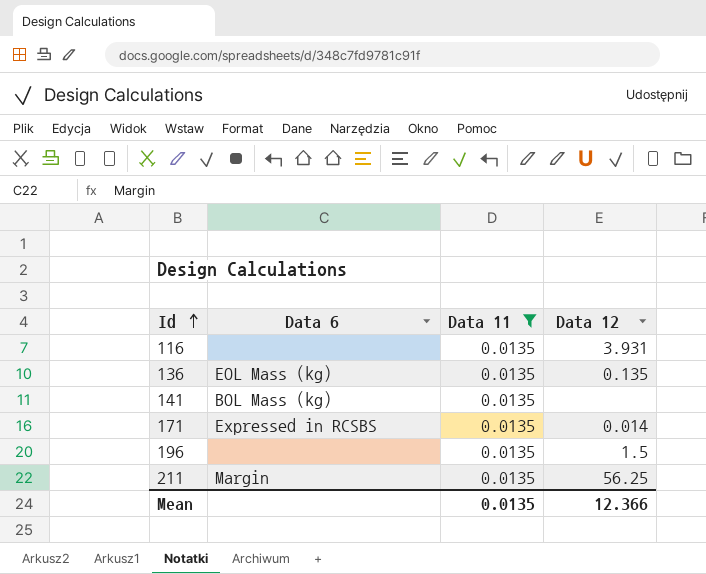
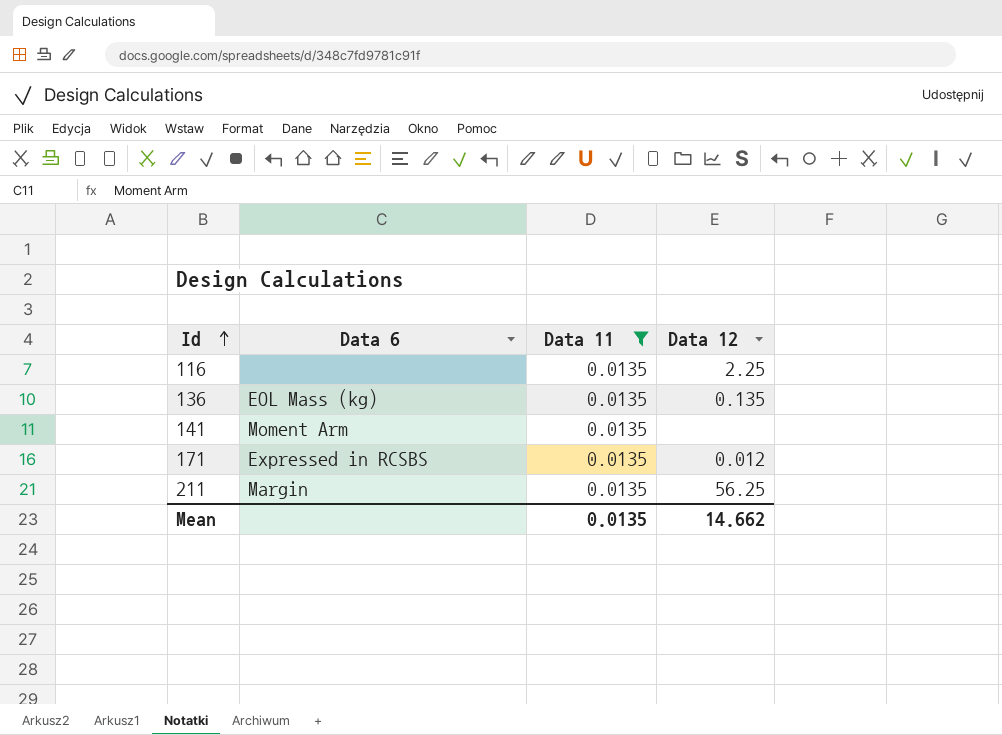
row 196: none | 0.0135 | 1.5 -> none
116 | Data 12: 3.931 -> 2.25
141 | Data 6: BOL Mass (kg) -> Moment Arm
171 | Data 12: 0.014 -> 0.012
Mean | Data 12: 12.366 -> 14.662

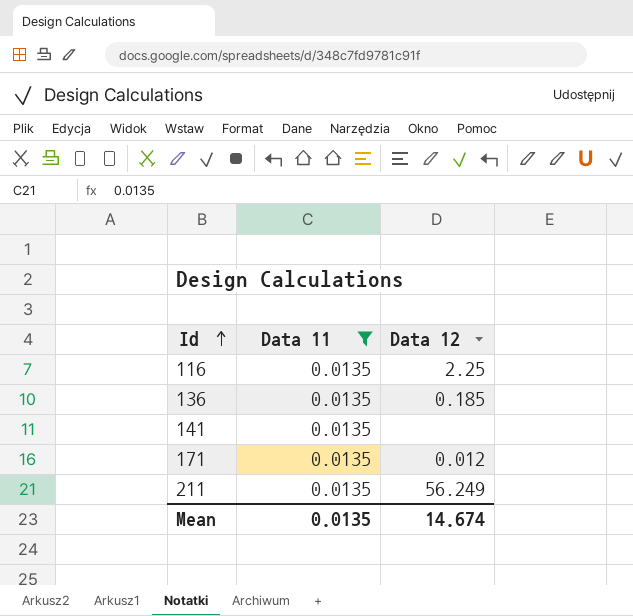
column Data 6 | position: 2 -> none
136 | Data 12: 0.135 -> 0.185
211 | Data 12: 56.25 -> 56.249
Mean | Data 12: 14.662 -> 14.674

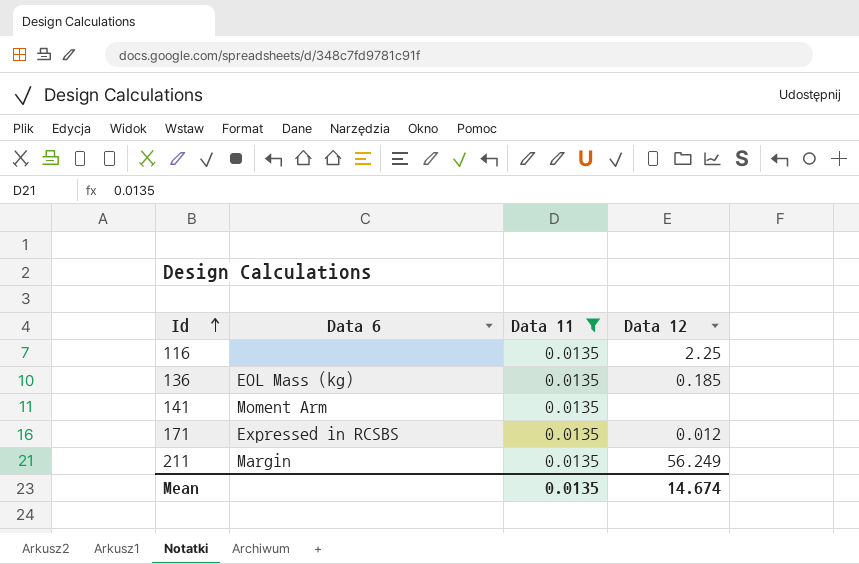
column Data 6 | position: none -> 2

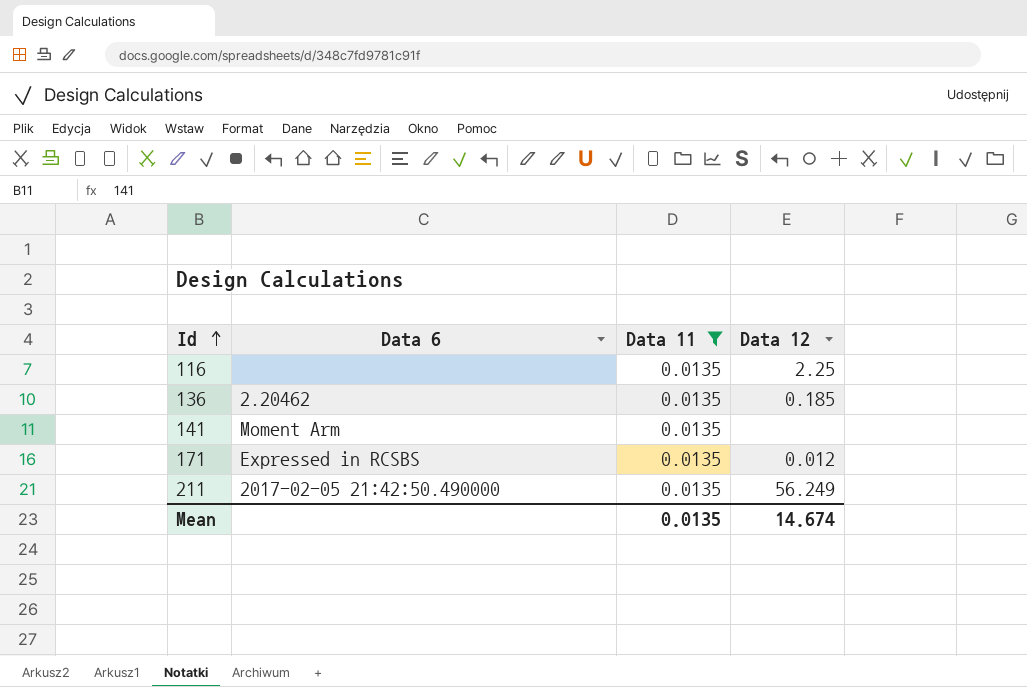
136 | Data 6: EOL Mass (kg) -> 2.20462
211 | Data 6: Margin -> 2017-02-05 21:42:50.490000

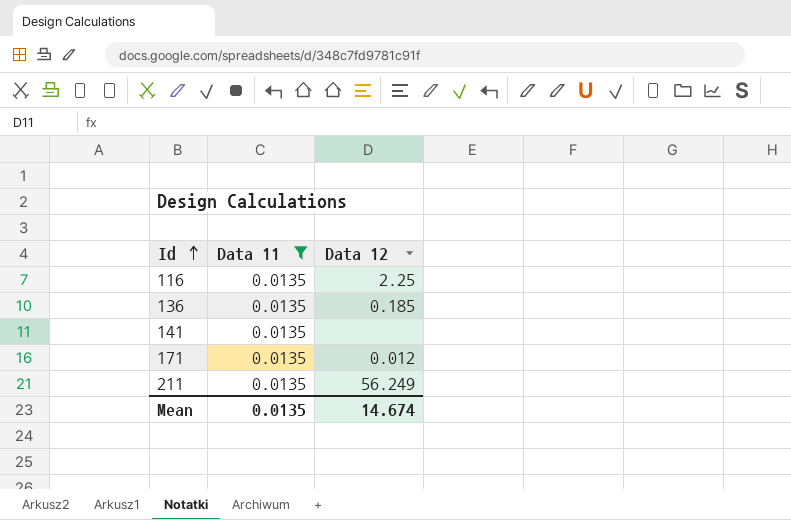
column Data 6 | position: 2 -> none

